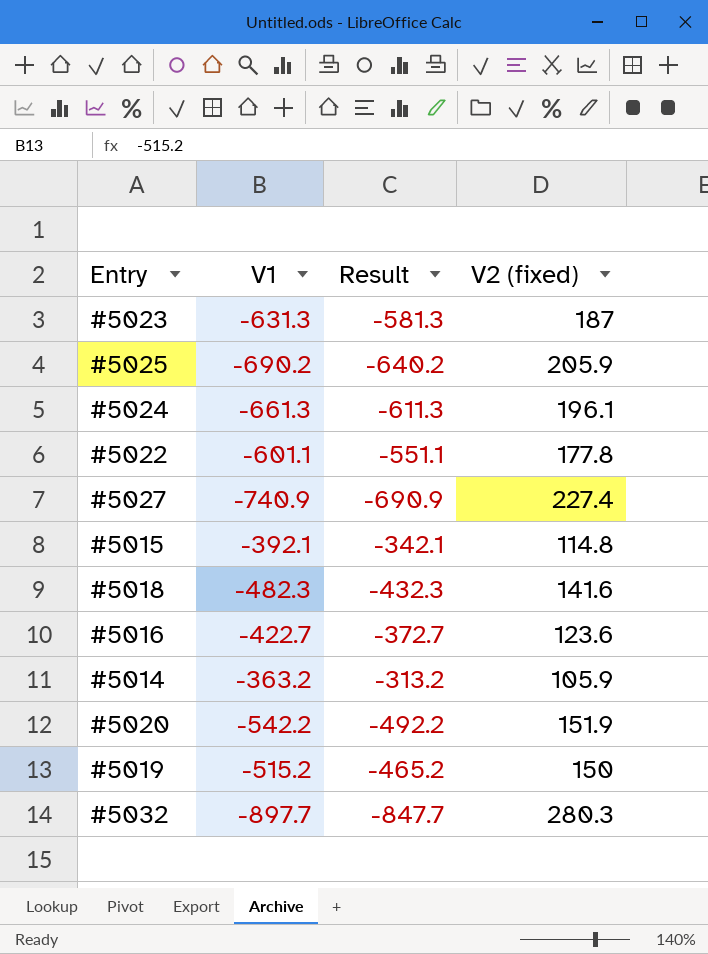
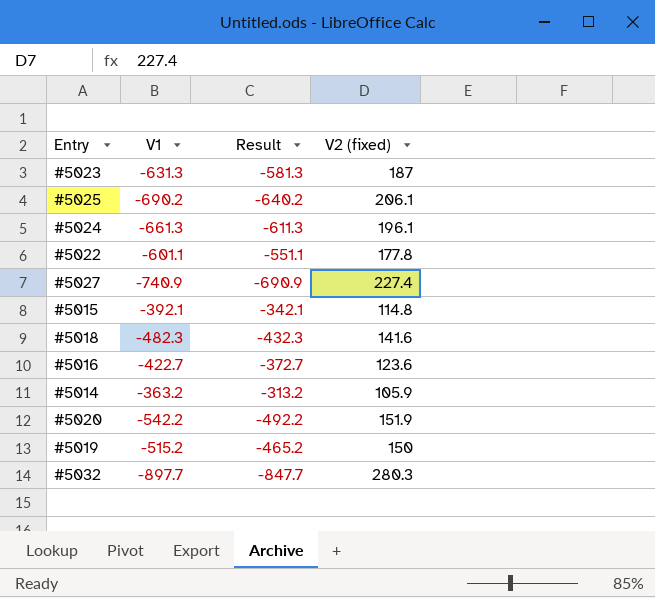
#5025 | V2 (fixed): 205.9 -> 206.1

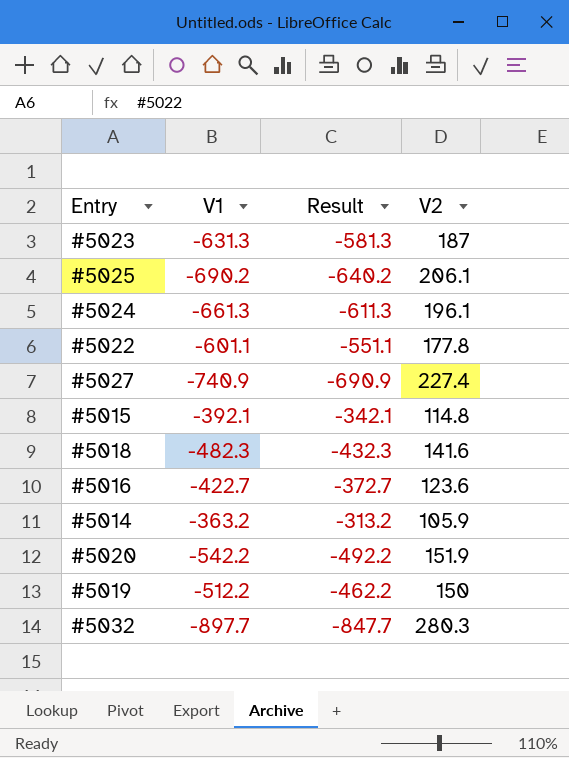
column name: V2 (fixed) -> V2
#5019 | V1: -515.2 -> -512.2
#5019 | Result: -465.2 -> -462.2

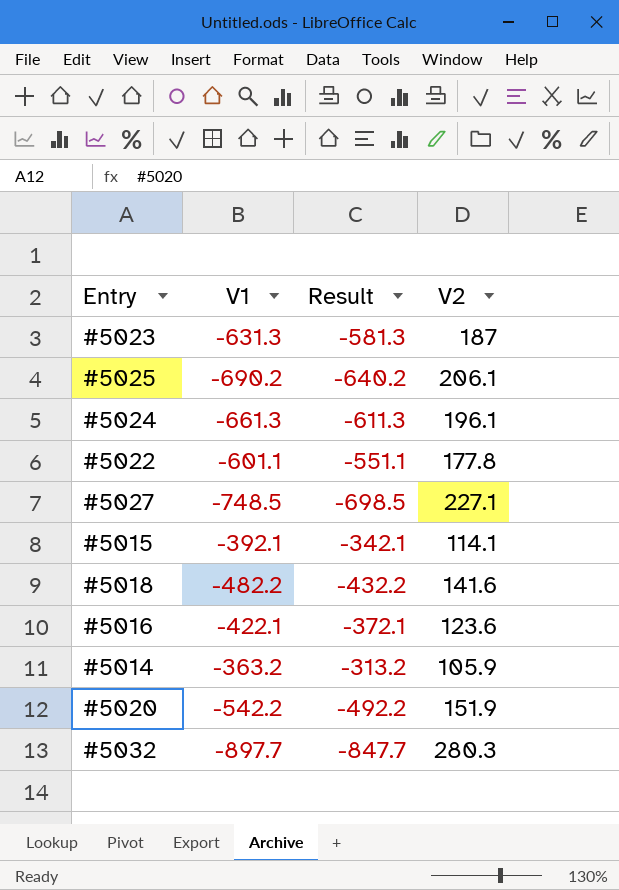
row #5019: -512.2 | -462.2 | 150 -> none
#5027 | V1: -740.9 -> -748.5
#5027 | Result: -690.9 -> -698.5
#5027 | V2: 227.4 -> 227.1
#5015 | V2: 114.8 -> 114.1
#5018 | V1: -482.3 -> -482.2
#5018 | Result: -432.3 -> -432.2
#5016 | V1: -422.7 -> -422.1
#5016 | Result: -372.7 -> -372.1

